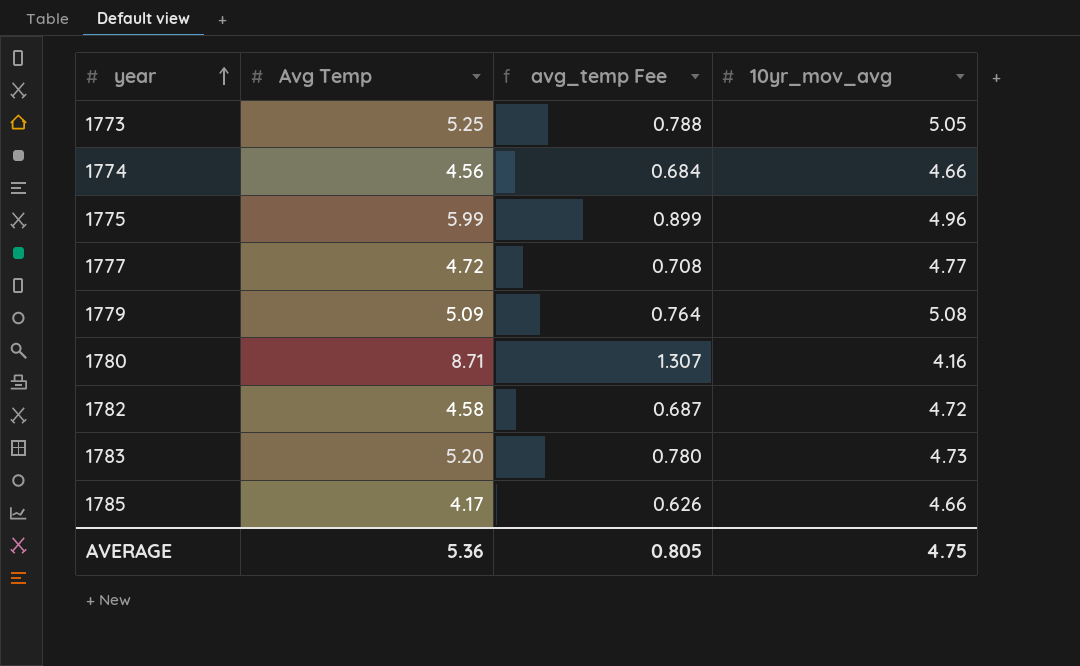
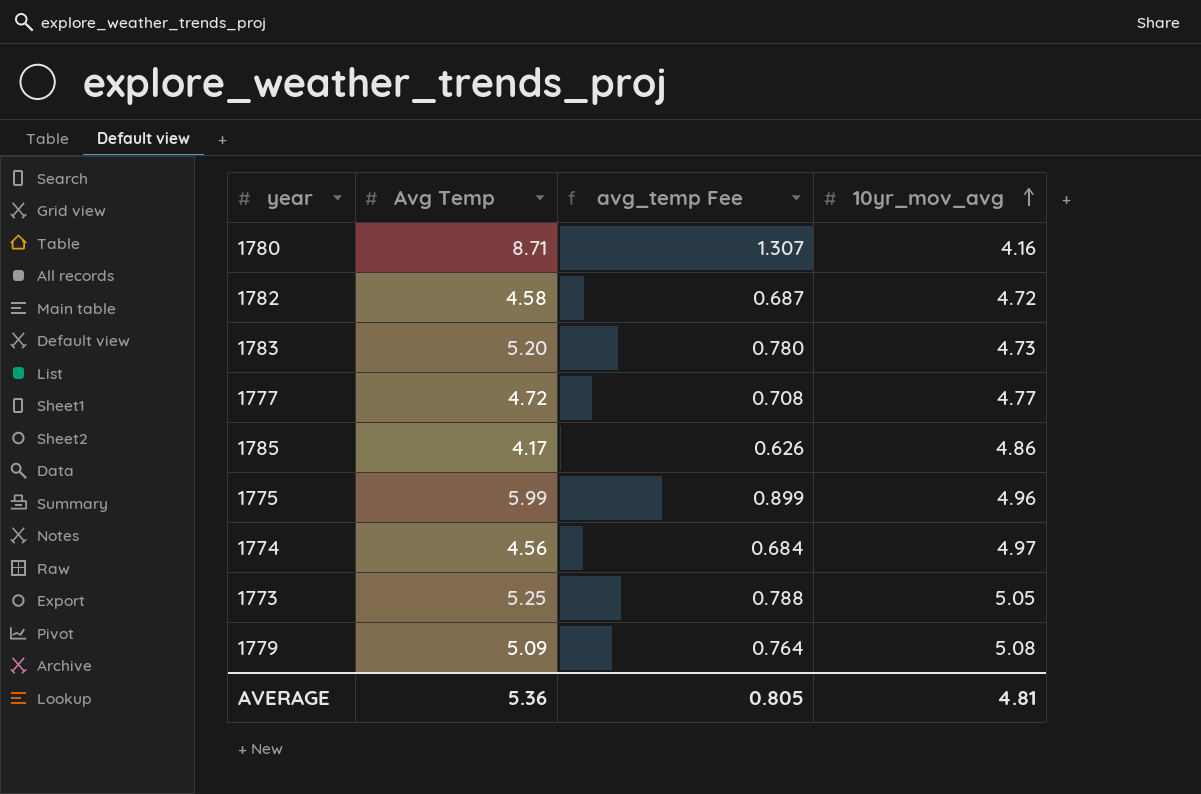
row order: year ascending -> 10yr_mov_avg ascending
1785 | 10yr_mov_avg: 4.66 -> 4.86
1774 | 10yr_mov_avg: 4.66 -> 4.97
AVERAGE | 10yr_mov_avg: 4.75 -> 4.81

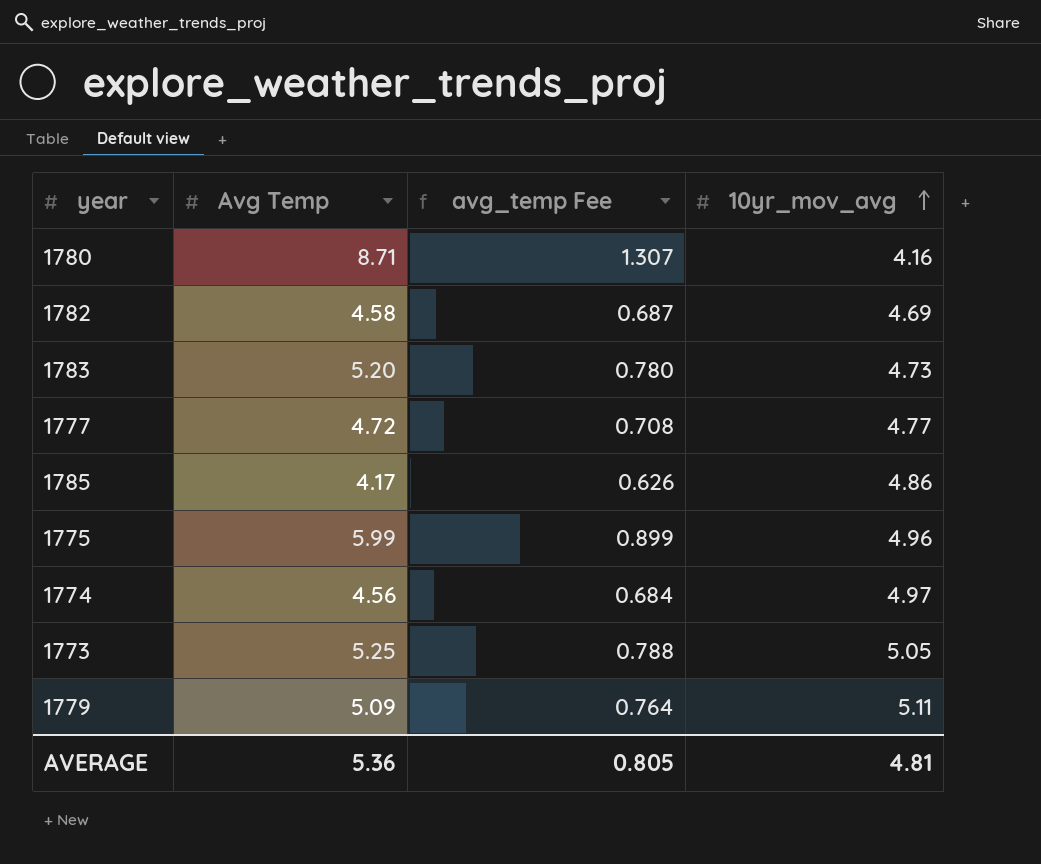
1782 | 10yr_mov_avg: 4.72 -> 4.69
1779 | 10yr_mov_avg: 5.08 -> 5.11

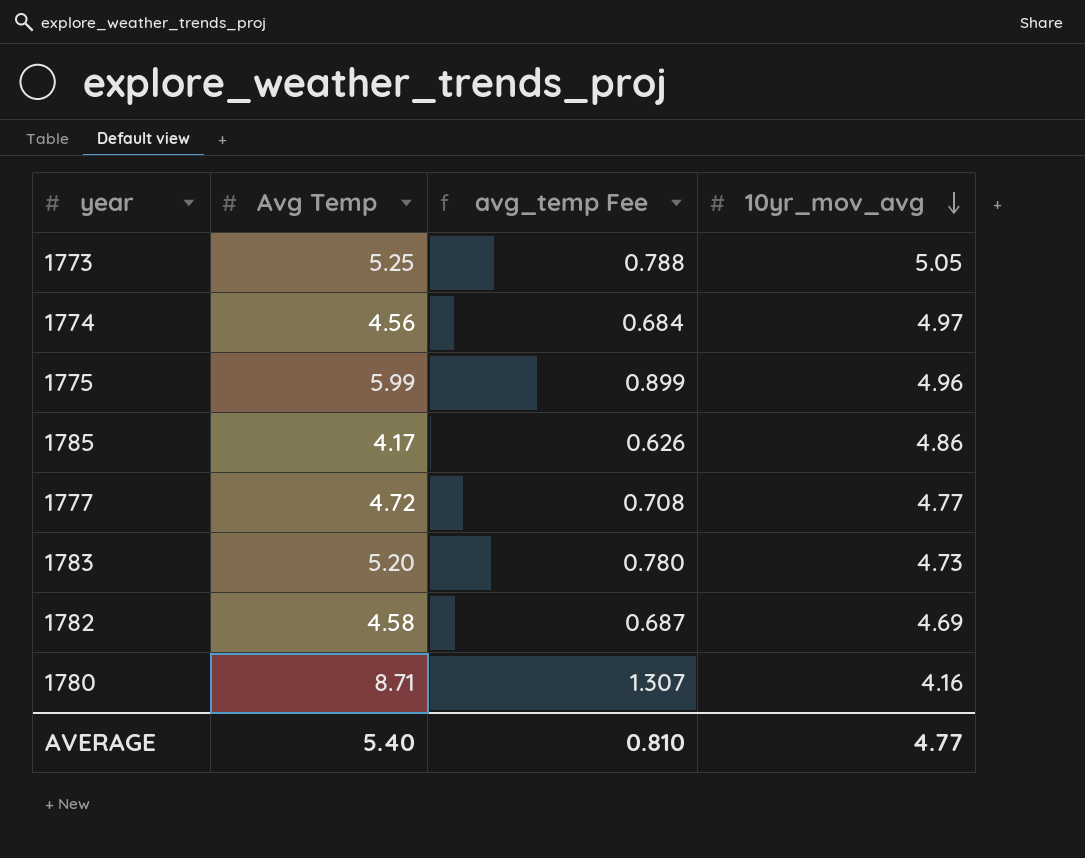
row order: 10yr_mov_avg ascending -> 10yr_mov_avg descending
row 1779: 5.09 | 0.764 | 5.11 -> none
AVERAGE | Avg Temp: 5.36 -> 5.40
AVERAGE | avg_temp Fee: 0.805 -> 0.810
AVERAGE | 10yr_mov_avg: 4.81 -> 4.77

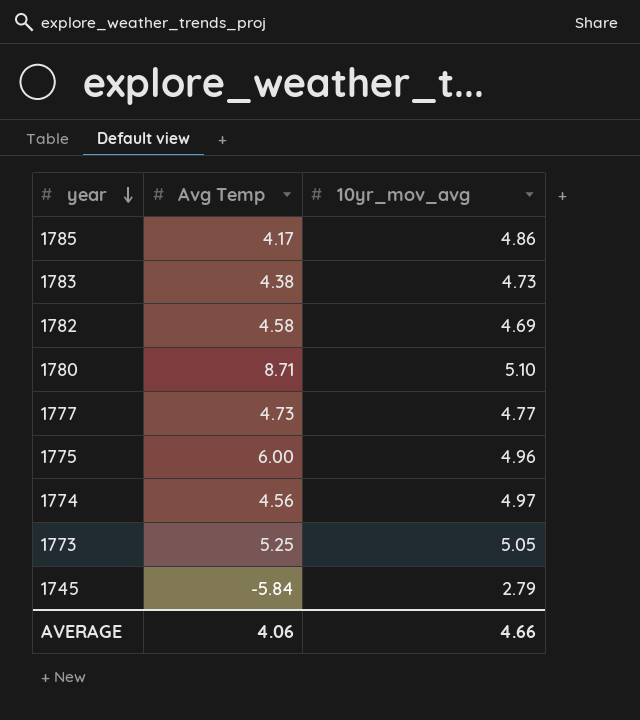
row order: 10yr_mov_avg descending -> year descending
column avg_temp Fee | formula: [Avg Temp] * 0.15 -> none
1783 | Avg Temp: 5.20 -> 4.38
1780 | 10yr_mov_avg: 4.16 -> 5.10
1777 | Avg Temp: 4.72 -> 4.73
1775 | Avg Temp: 5.99 -> 6.00
row 1745: none -> -5.84 | 2.79
AVERAGE | Avg Temp: 5.40 -> 4.06
AVERAGE | 10yr_mov_avg: 4.77 -> 4.66

